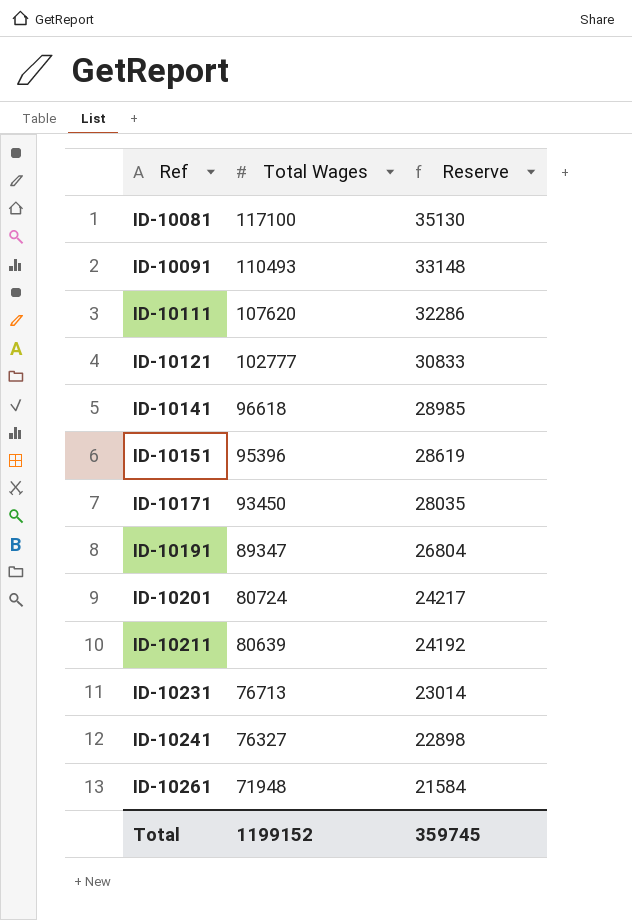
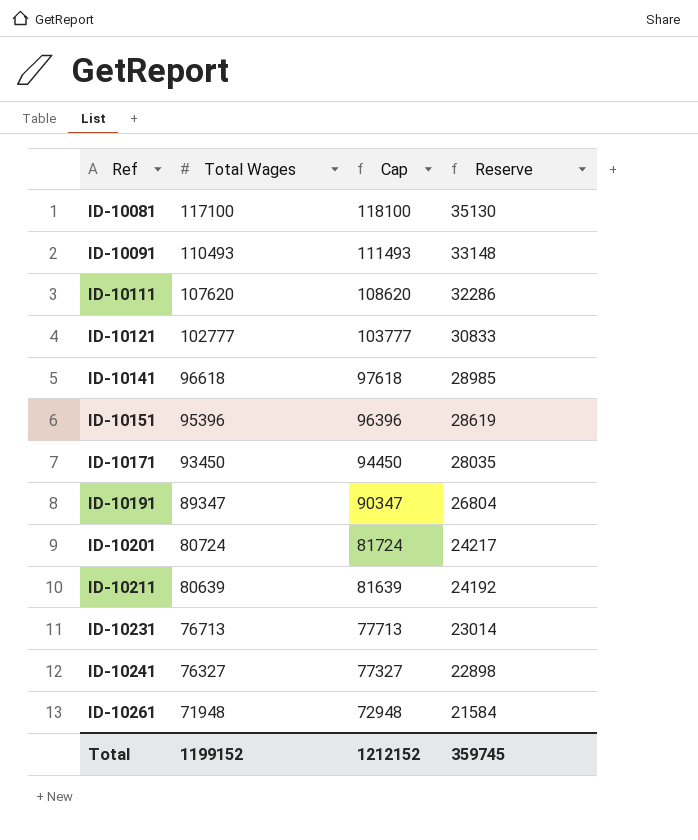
column Cap | formula: none -> [Total Wages] + 1000

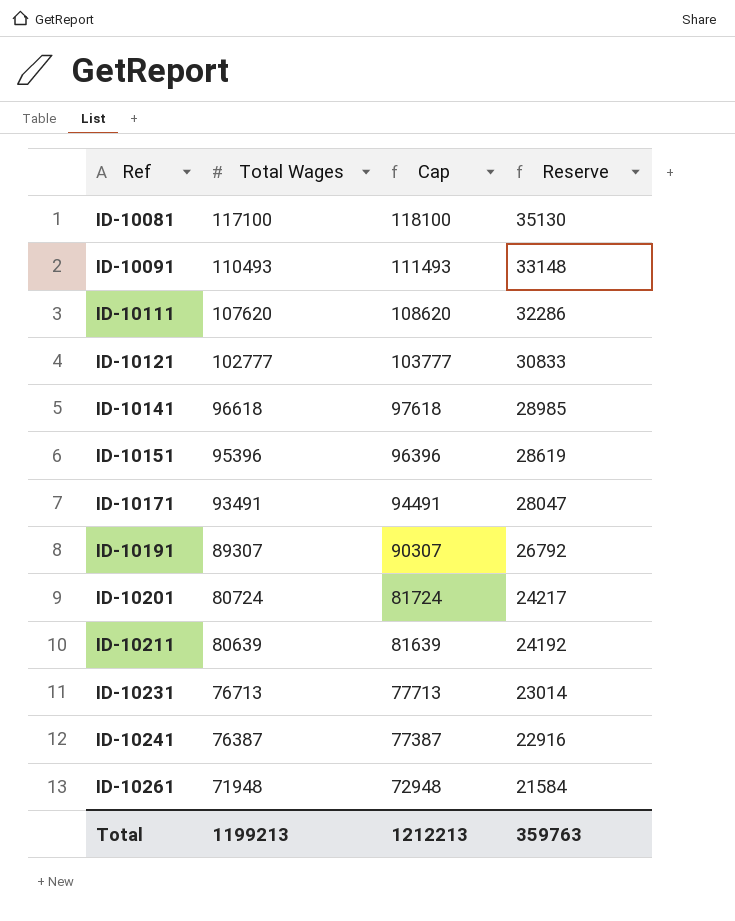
ID-10171 | Total Wages: 93450 -> 93491
ID-10171 | Cap: 94450 -> 94491
ID-10171 | Reserve: 28035 -> 28047
ID-10191 | Total Wages: 89347 -> 89307
ID-10191 | Cap: 90347 -> 90307
ID-10191 | Reserve: 26804 -> 26792
ID-10241 | Total Wages: 76327 -> 76387
ID-10241 | Cap: 77327 -> 77387
ID-10241 | Reserve: 22898 -> 22916
Total | Total Wages: 1199152 -> 1199213
Total | Cap: 1212152 -> 1212213
Total | Reserve: 359745 -> 359763

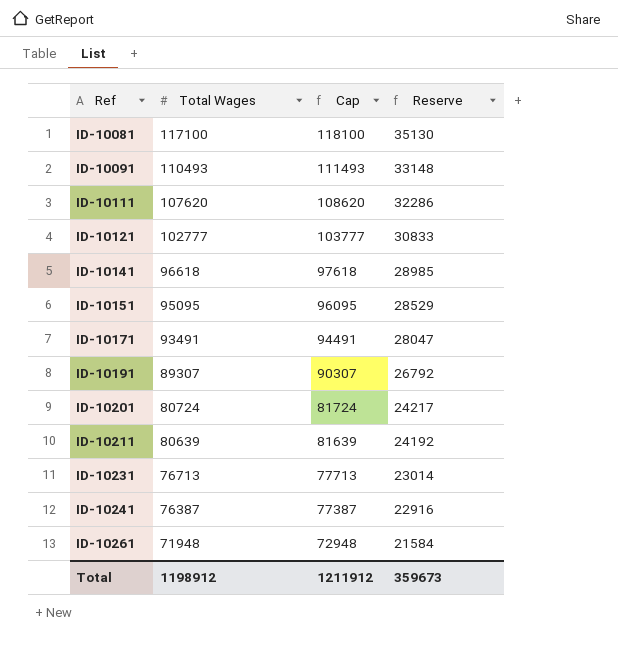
ID-10151 | Total Wages: 95396 -> 95095
ID-10151 | Cap: 96396 -> 96095
ID-10151 | Reserve: 28619 -> 28529
Total | Total Wages: 1199213 -> 1198912
Total | Cap: 1212213 -> 1211912
Total | Reserve: 359763 -> 359673

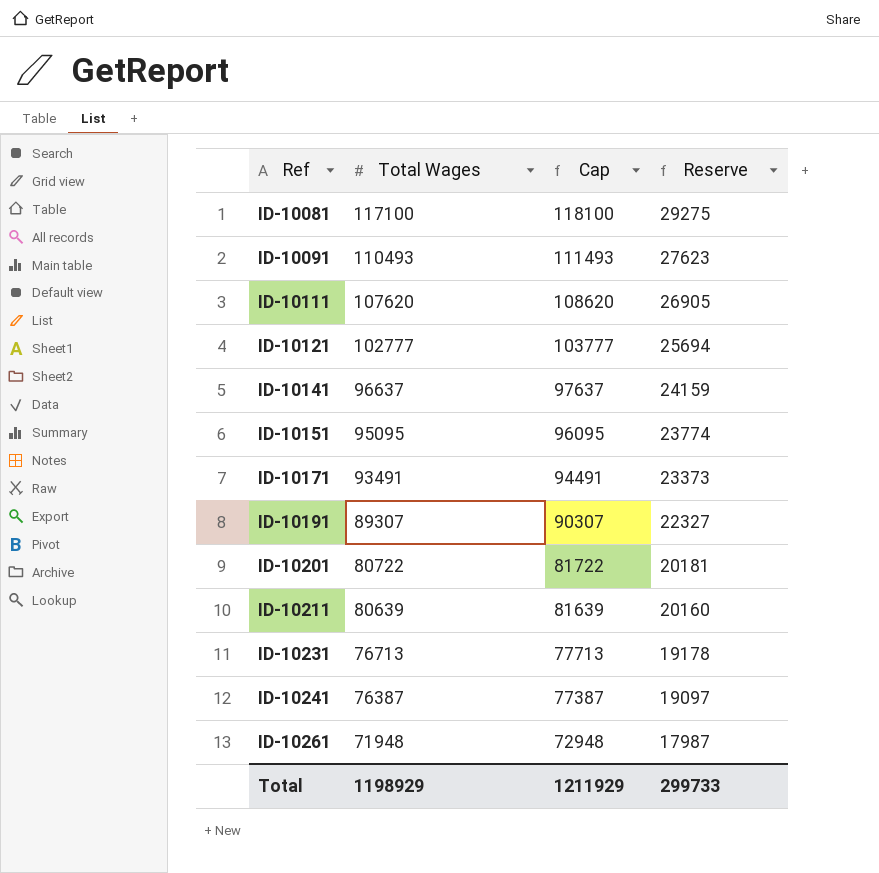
column Reserve | formula: [Total Wages] * 0.3 -> [Total Wages] * 0.25
ID-10141 | Total Wages: 96618 -> 96637
ID-10141 | Cap: 97618 -> 97637
ID-10201 | Total Wages: 80724 -> 80722
ID-10201 | Cap: 81724 -> 81722
Total | Total Wages: 1198912 -> 1198929
Total | Cap: 1211912 -> 1211929
Total | Reserve: 359673 -> 299733

